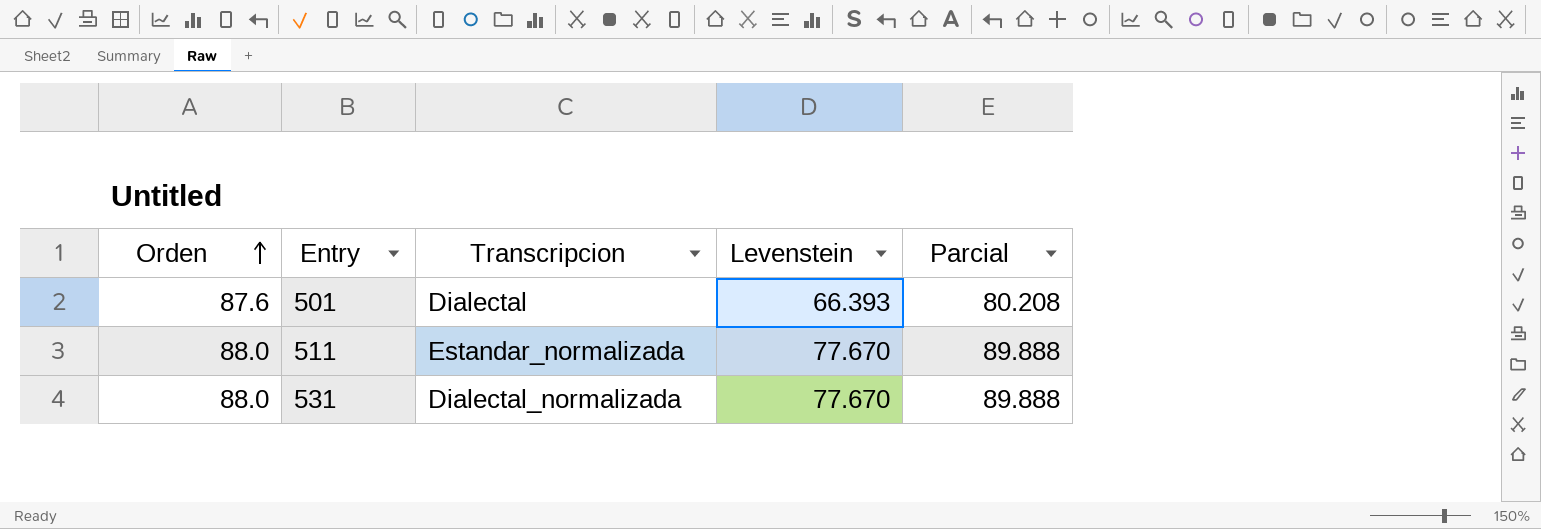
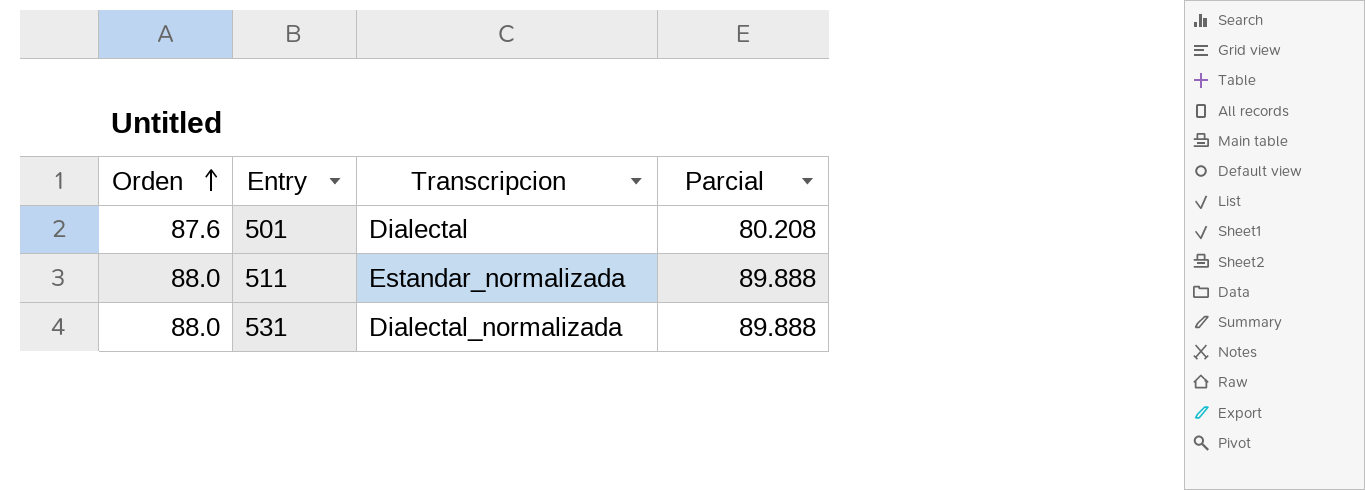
column Levenstein | position: 4 -> none

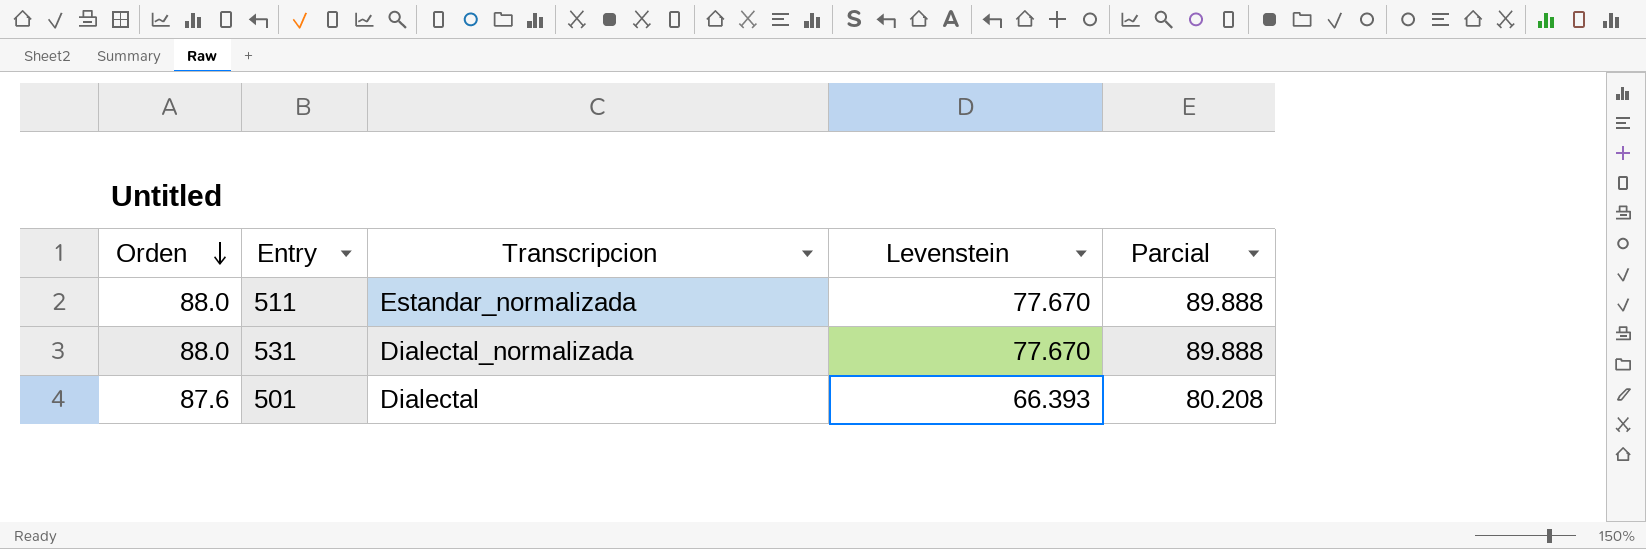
row order: Orden ascending -> Orden descending
column Levenstein | position: none -> 4

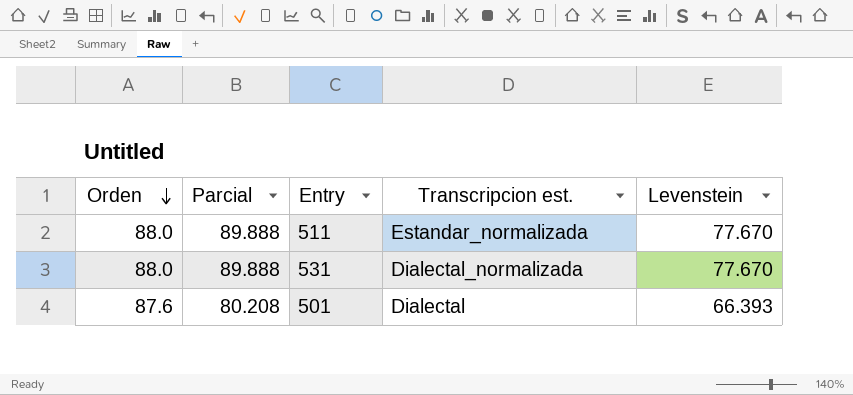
column Parcial | position: 5 -> 2
column name: Transcripcion -> Transcripcion est.

